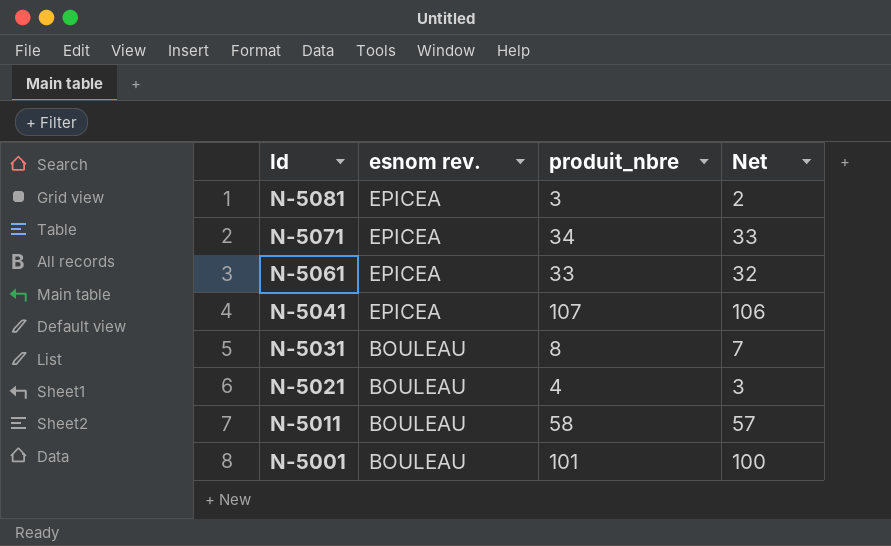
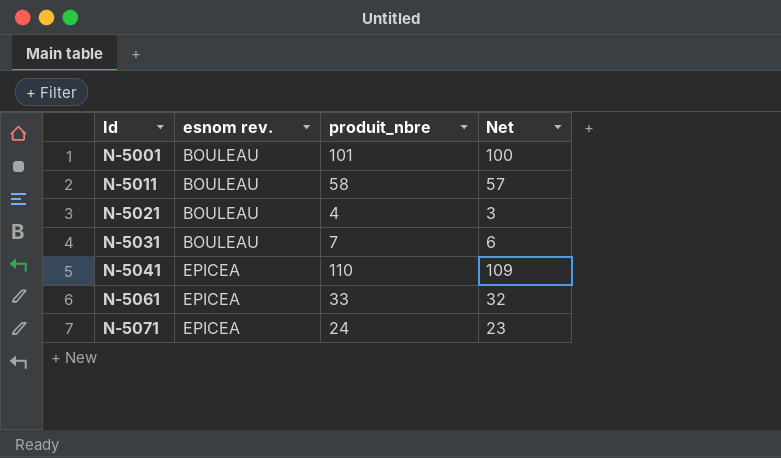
row order: Id descending -> Id ascending
row N-5081: EPICEA | 3 | 2 -> none
N-5031 | produit_nbre: 8 -> 7
N-5031 | Net: 7 -> 6
N-5041 | produit_nbre: 107 -> 110
N-5041 | Net: 106 -> 109
N-5071 | produit_nbre: 34 -> 24
N-5071 | Net: 33 -> 23

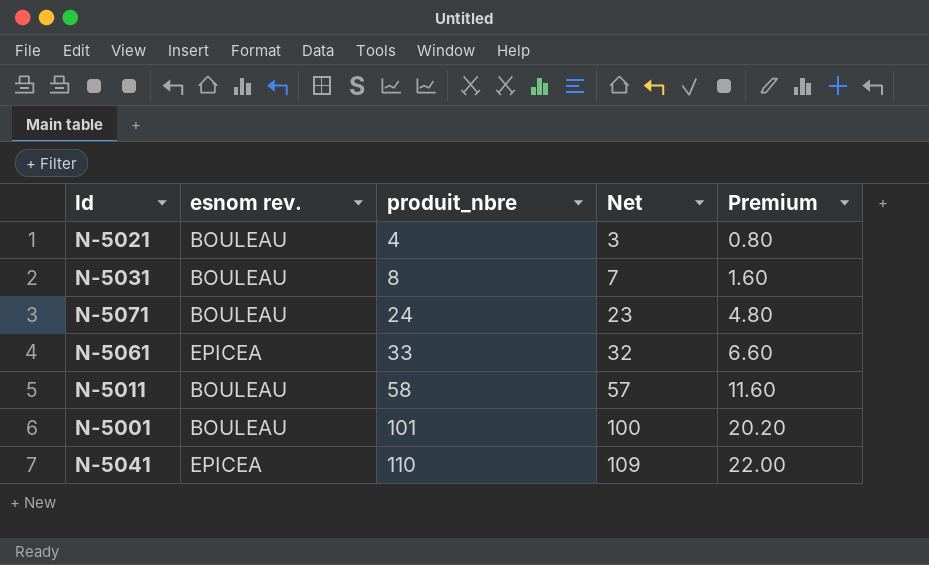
row order: Id ascending -> produit_nbre ascending
column Premium | formula: none -> [produit_nbre] * 0.2
N-5031 | produit_nbre: 7 -> 8
N-5031 | Net: 6 -> 7
N-5071 | esnom rev.: EPICEA -> BOULEAU

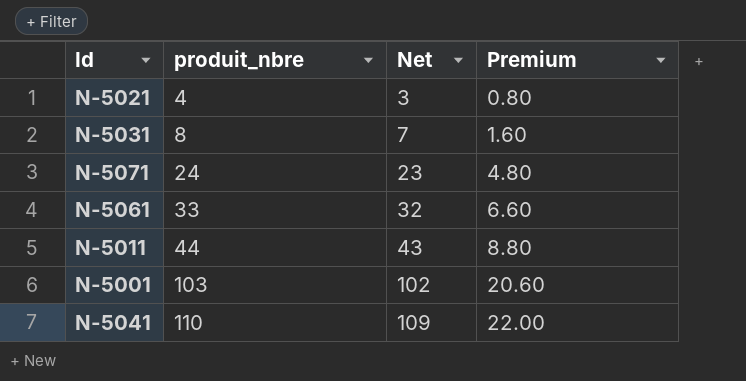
column esnom rev. | position: 2 -> none
N-5011 | produit_nbre: 58 -> 44
N-5011 | Net: 57 -> 43
N-5011 | Premium: 11.60 -> 8.80
N-5001 | produit_nbre: 101 -> 103
N-5001 | Net: 100 -> 102
N-5001 | Premium: 20.20 -> 20.60

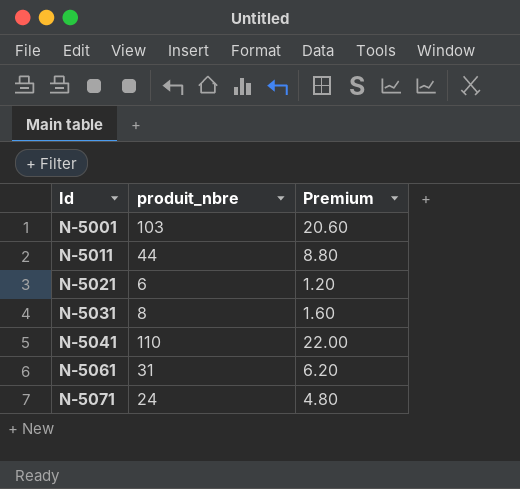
row order: produit_nbre ascending -> Id ascending
column Net | formula: [produit_nbre] - 1 -> none
N-5021 | produit_nbre: 4 -> 6
N-5021 | Premium: 0.80 -> 1.20
N-5061 | produit_nbre: 33 -> 31
N-5061 | Premium: 6.60 -> 6.20

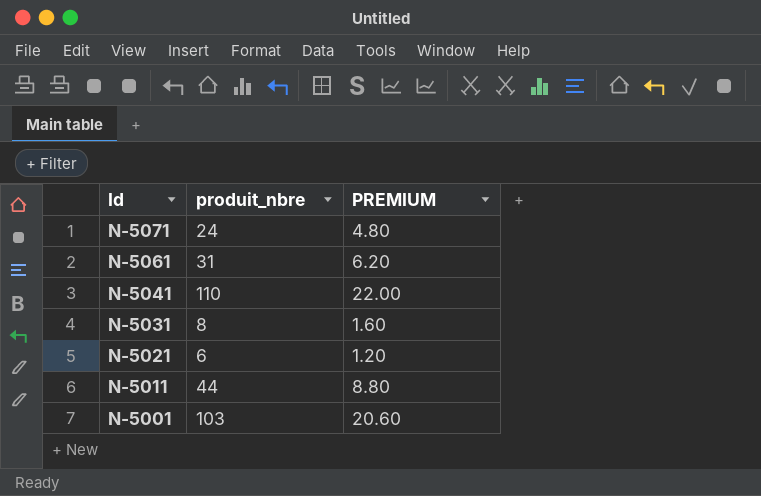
row order: Id ascending -> Id descending
column name: Premium -> PREMIUM

